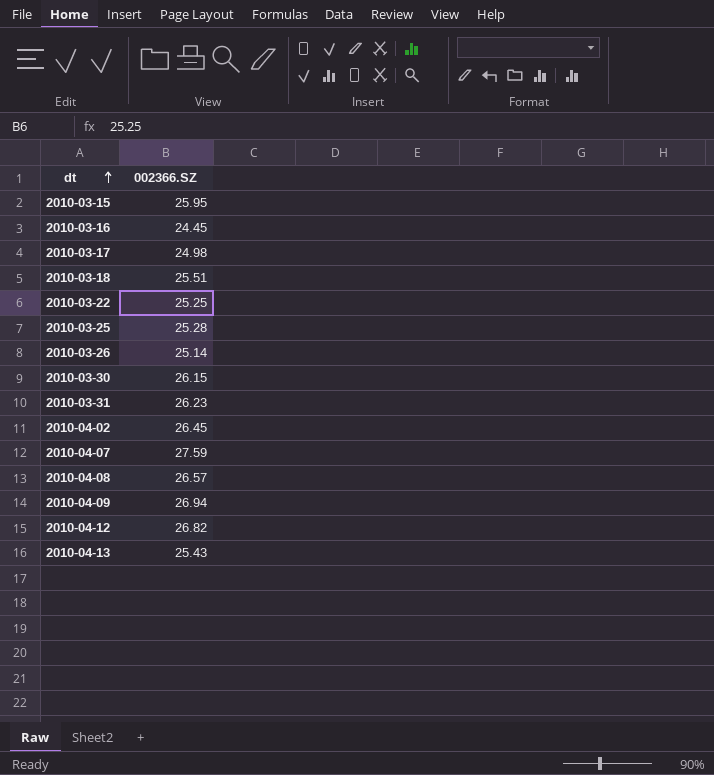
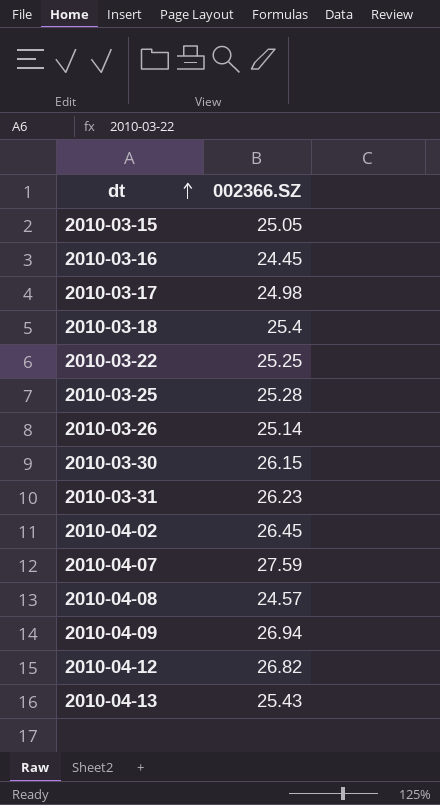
2010-03-15 | 002366.SZ: 25.95 -> 25.05
2010-03-18 | 002366.SZ: 25.51 -> 25.4
2010-04-08 | 002366.SZ: 26.57 -> 24.57

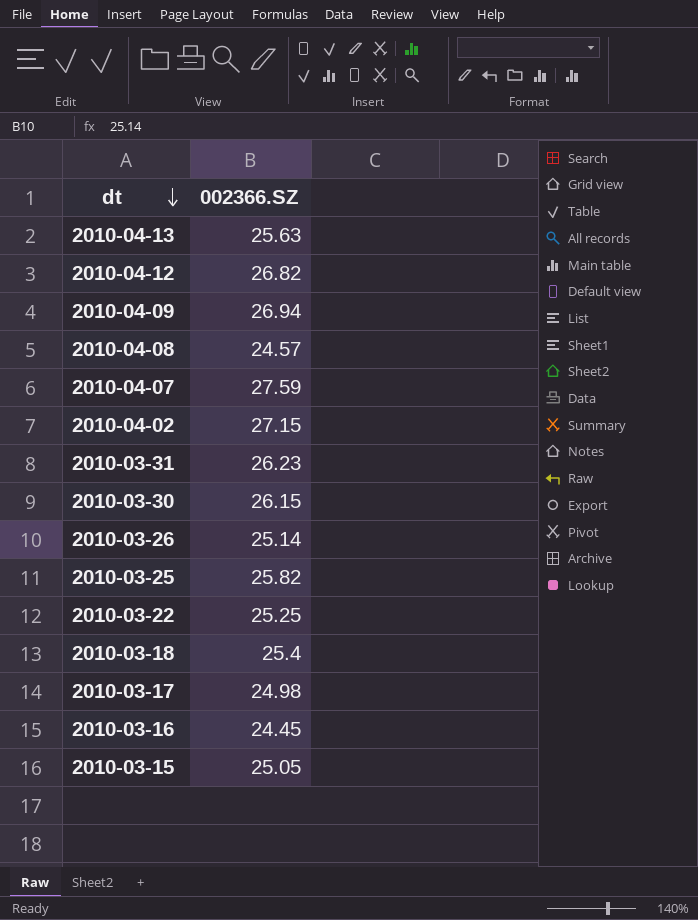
row order: dt ascending -> dt descending
2010-04-13 | 002366.SZ: 25.43 -> 25.63
2010-04-02 | 002366.SZ: 26.45 -> 27.15
2010-03-25 | 002366.SZ: 25.28 -> 25.82

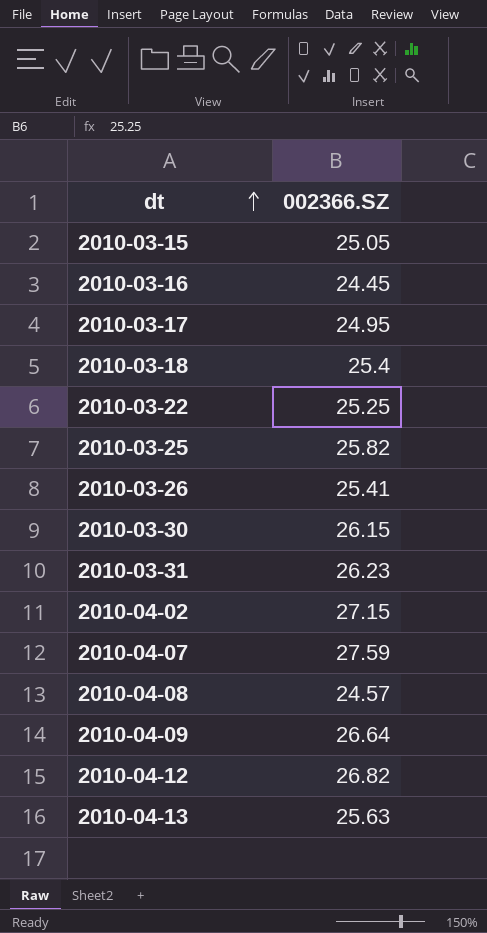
row order: dt descending -> dt ascending
2010-03-17 | 002366.SZ: 24.98 -> 24.95
2010-03-26 | 002366.SZ: 25.14 -> 25.41
2010-04-09 | 002366.SZ: 26.94 -> 26.64

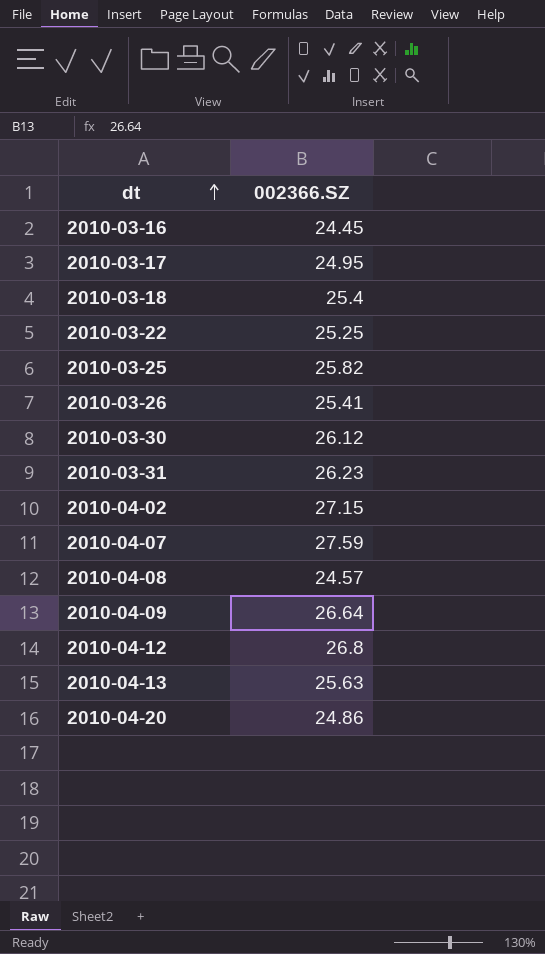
row 2010-03-15: 25.05 -> none
2010-03-30 | 002366.SZ: 26.15 -> 26.12
2010-04-12 | 002366.SZ: 26.82 -> 26.8
row 2010-04-20: none -> 24.86

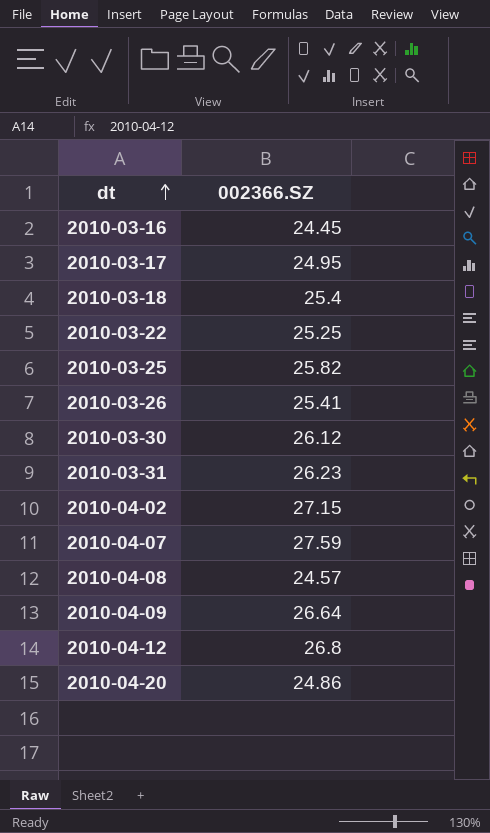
row 2010-04-13: 25.63 -> none

